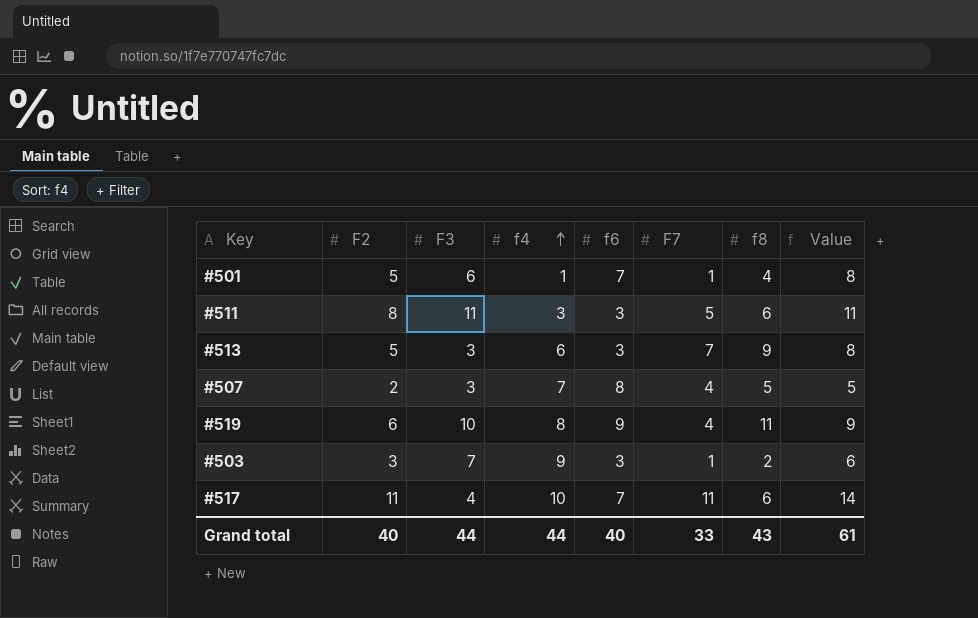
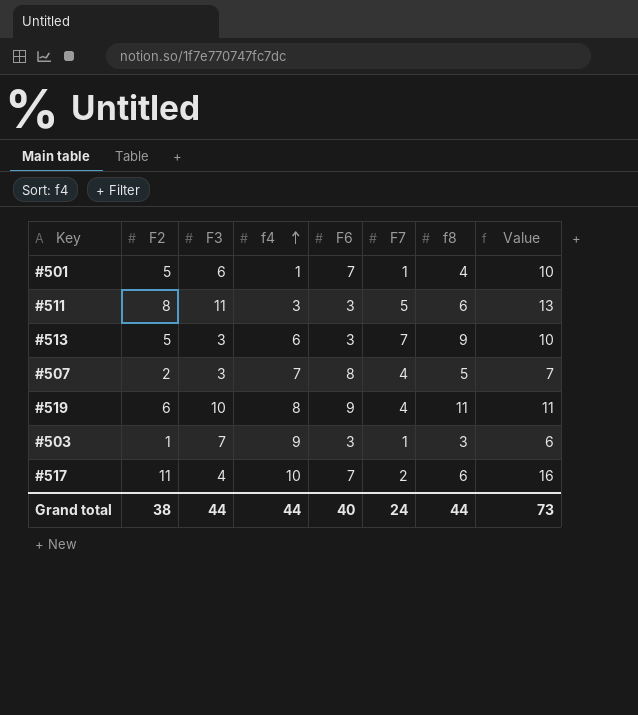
column name: f6 -> F6
column Value | formula: [F2] + 3 -> [F2] + 5
#503 | F2: 3 -> 1
#503 | f8: 2 -> 3
#517 | F7: 11 -> 2
Grand total | F2: 40 -> 38
Grand total | F7: 33 -> 24
Grand total | f8: 43 -> 44
Grand total | Value: 61 -> 73

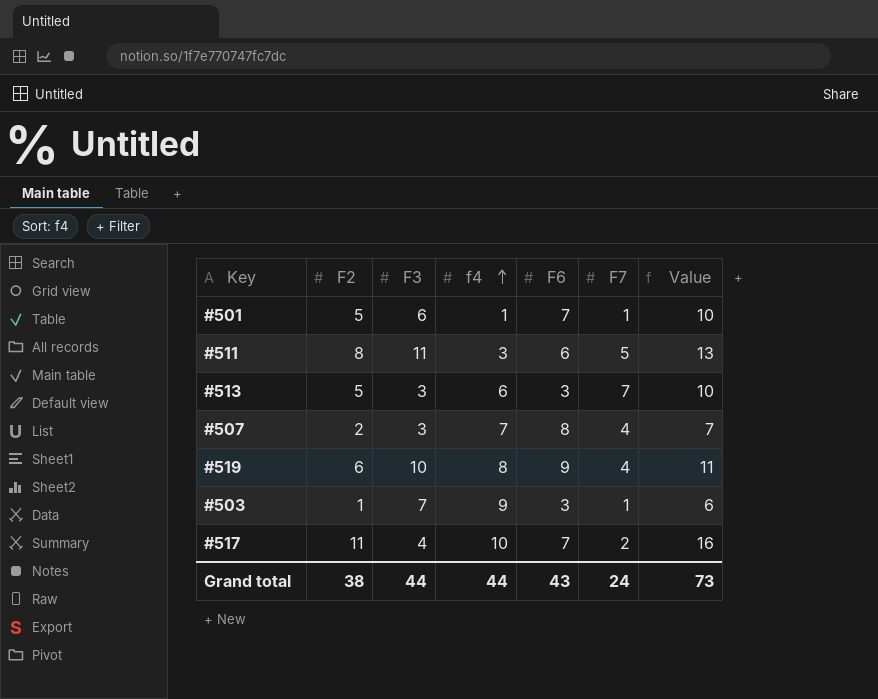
column f8 | position: 7 -> none
#511 | F6: 3 -> 6
Grand total | F6: 40 -> 43

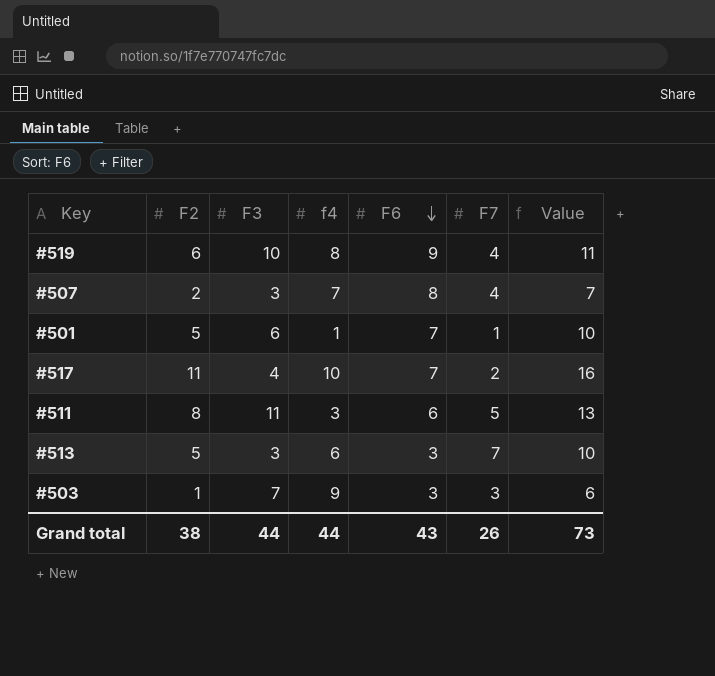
row order: f4 ascending -> F6 descending
#503 | F7: 1 -> 3
Grand total | F7: 24 -> 26

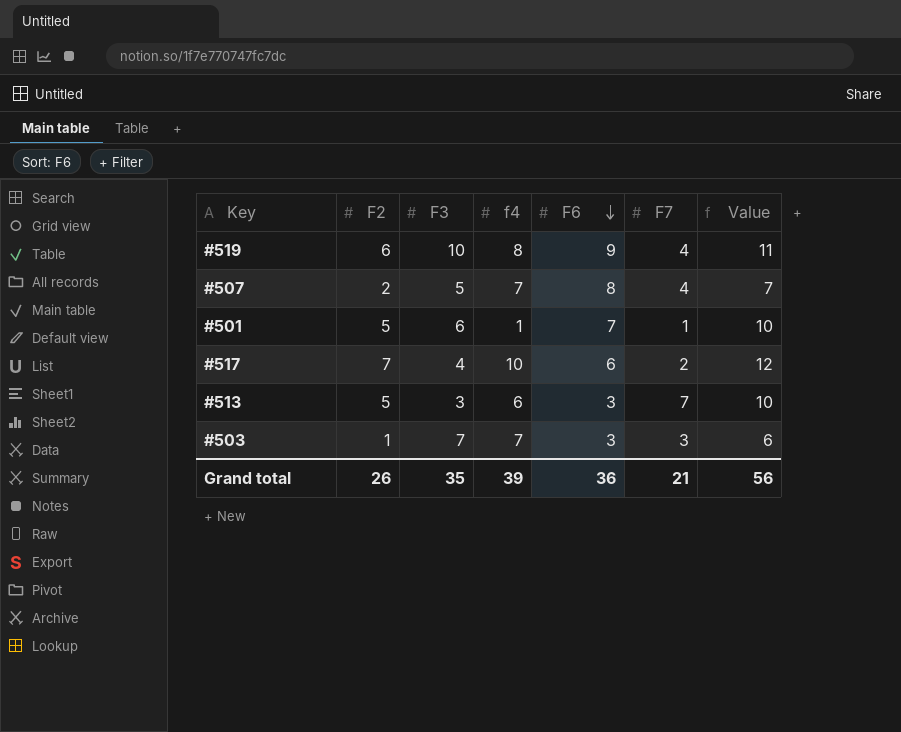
row #511: 8 | 11 | 3 | 6 | 5 | 13 -> none
#507 | F3: 3 -> 5
#517 | F2: 11 -> 7
#517 | F6: 7 -> 6
#517 | Value: 16 -> 12
#503 | f4: 9 -> 7
Grand total | F2: 38 -> 26
Grand total | F3: 44 -> 35
Grand total | f4: 44 -> 39
Grand total | F6: 43 -> 36
Grand total | F7: 26 -> 21
Grand total | Value: 73 -> 56

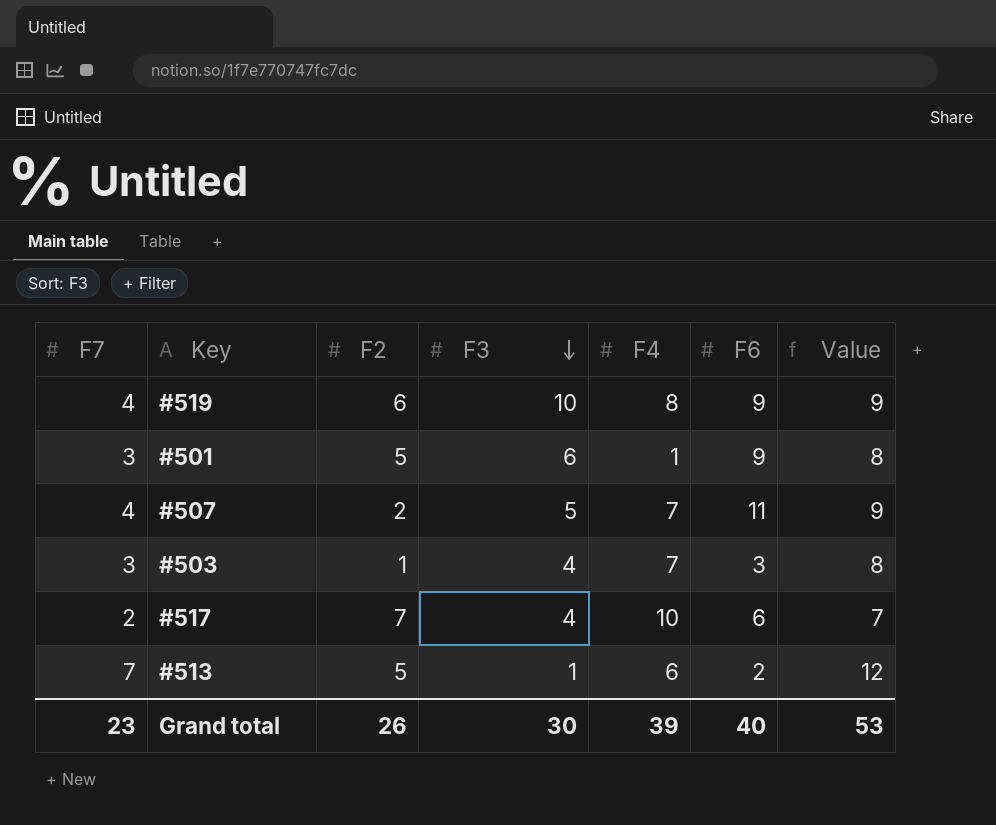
row order: F6 descending -> F3 descending
column F7 | position: 6 -> 1
column name: f4 -> F4
column Value | formula: [F2] + 5 -> [F7] + 5
#501 | F7: 1 -> 3
#501 | F6: 7 -> 9
#507 | F6: 8 -> 11
#503 | F3: 7 -> 4
#513 | F3: 3 -> 1
#513 | F6: 3 -> 2
Grand total | F7: 21 -> 23
Grand total | F3: 35 -> 30
Grand total | F6: 36 -> 40
Grand total | Value: 56 -> 53

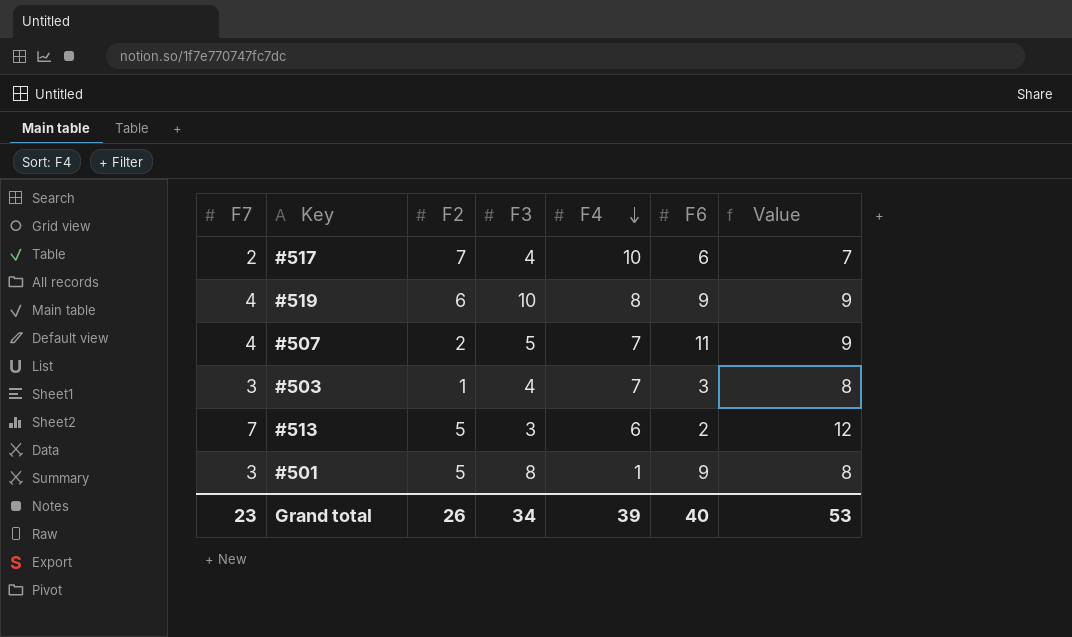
row order: F3 descending -> F4 descending
#513 | F3: 1 -> 3
#501 | F3: 6 -> 8
Grand total | F3: 30 -> 34

